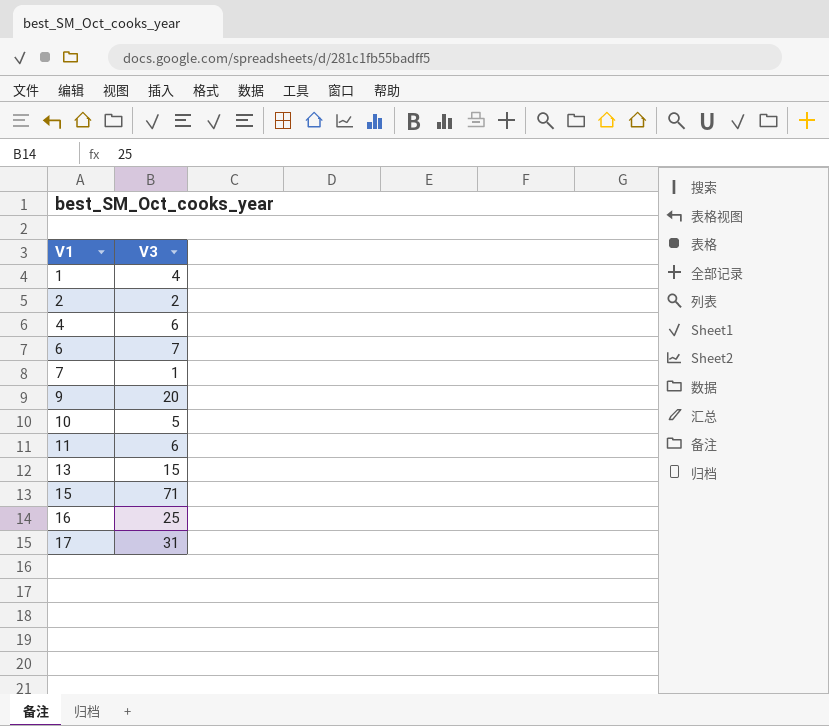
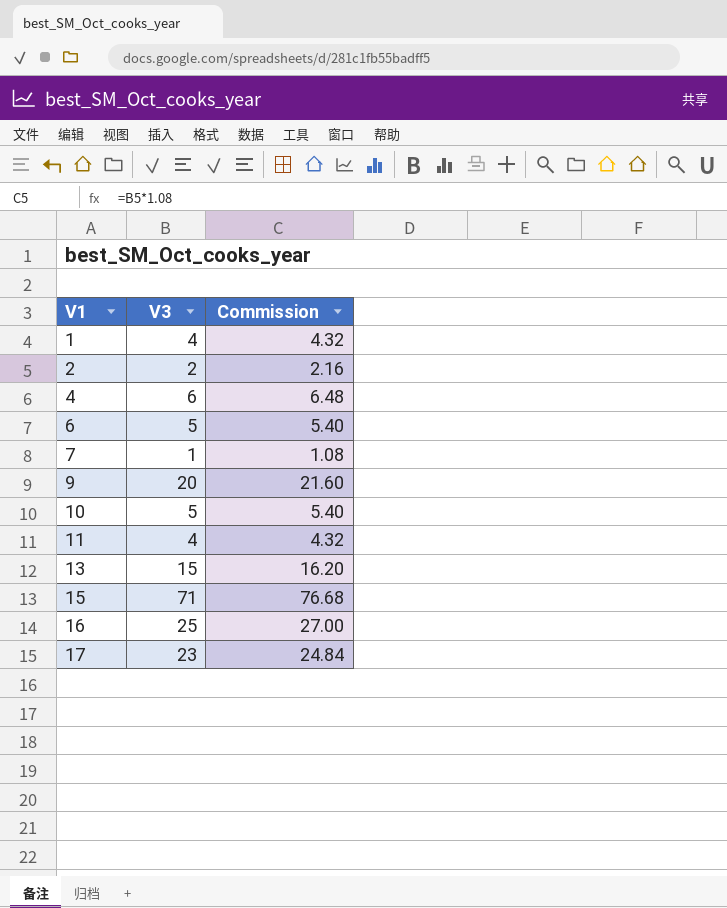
column Commission | formula: none -> [V3] * 1.08
6 | V3: 7 -> 5
11 | V3: 6 -> 4
17 | V3: 31 -> 23

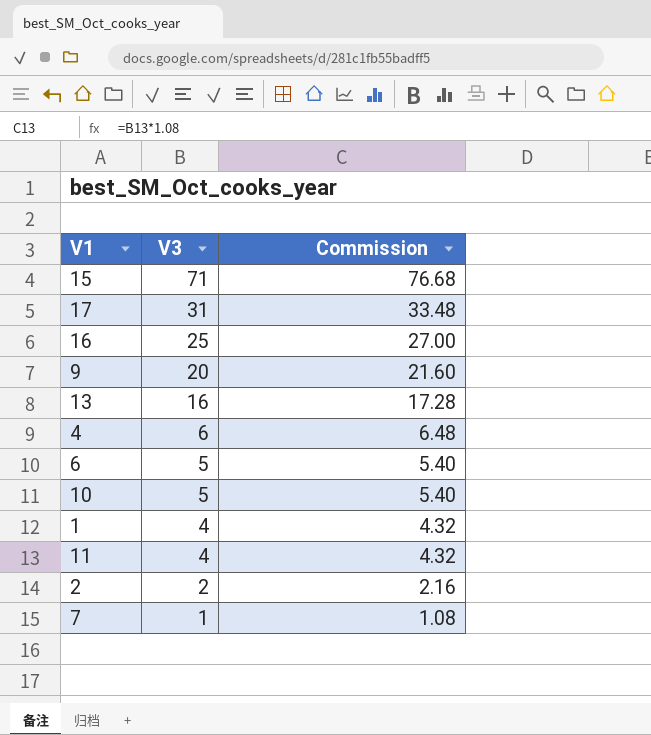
row order: V1 ascending -> V3 descending
17 | V3: 23 -> 31
17 | Commission: 24.84 -> 33.48
13 | V3: 15 -> 16
13 | Commission: 16.20 -> 17.28

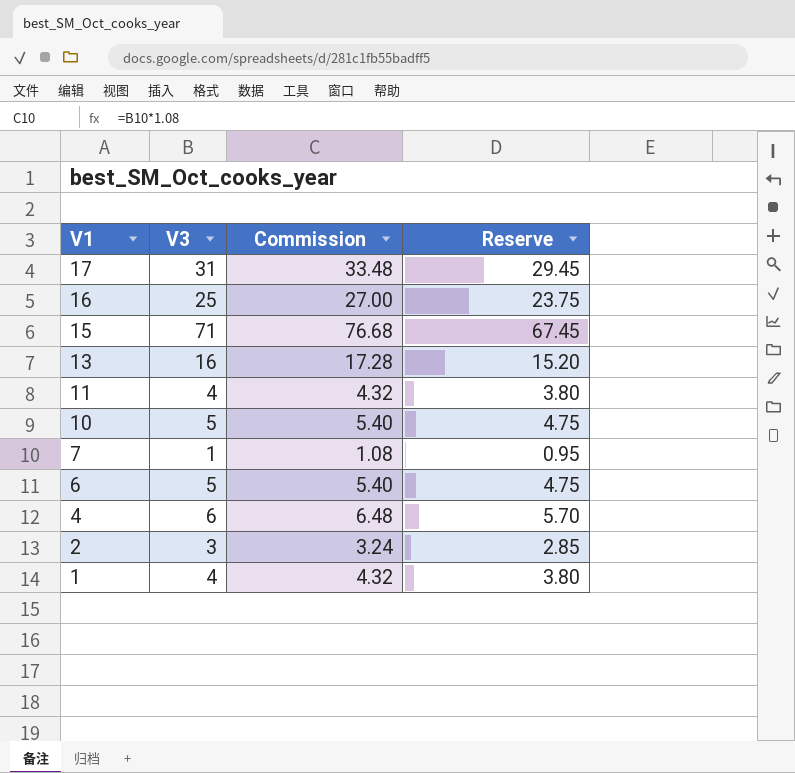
row order: V3 descending -> V1 descending
column Reserve | formula: none -> [V3] * 0.95
row 9: 20 | 21.60 -> none
2 | V3: 2 -> 3
2 | Commission: 2.16 -> 3.24

